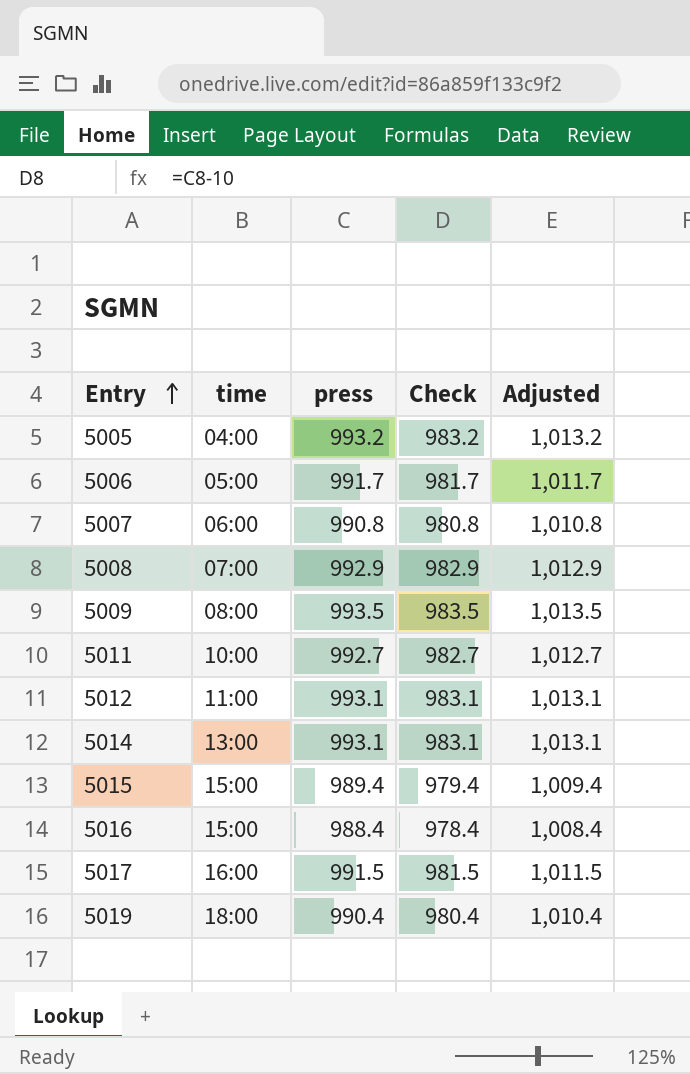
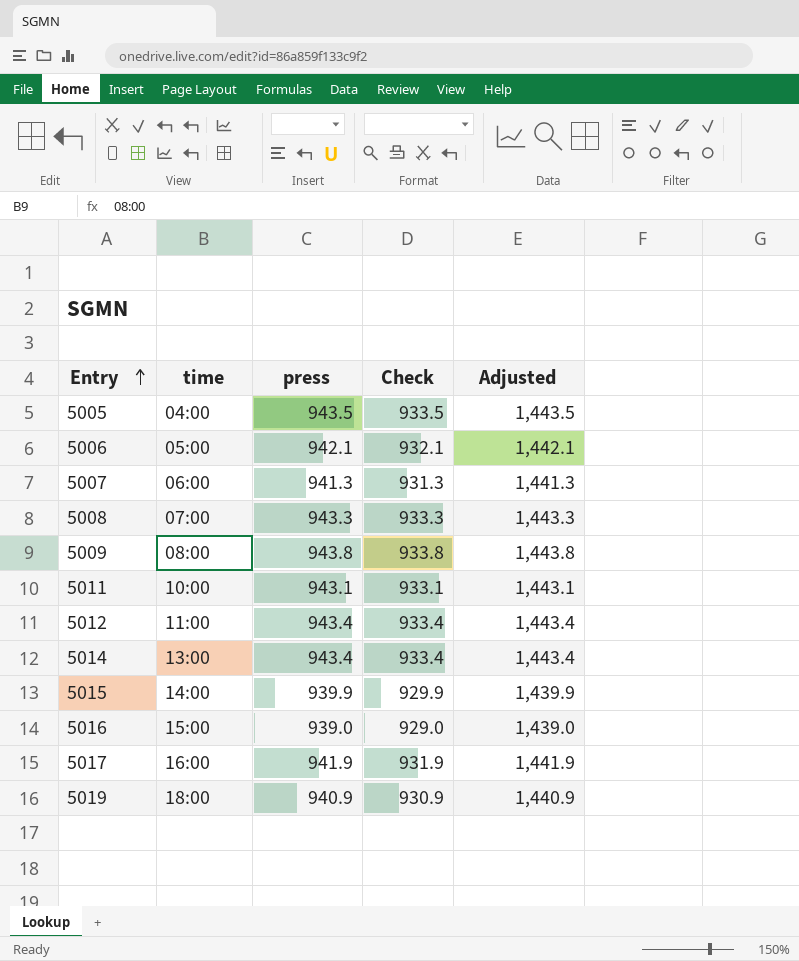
column Adjusted | formula: [press] + 20 -> [press] + 500
5005 | press: 993.2 -> 943.5
5005 | Check: 983.2 -> 933.5
5006 | press: 991.7 -> 942.1
5006 | Check: 981.7 -> 932.1
5007 | press: 990.8 -> 941.3
5007 | Check: 980.8 -> 931.3
5008 | press: 992.9 -> 943.3
5008 | Check: 982.9 -> 933.3
5009 | press: 993.5 -> 943.8
5009 | Check: 983.5 -> 933.8
5011 | press: 992.7 -> 943.1
5011 | Check: 982.7 -> 933.1
5012 | press: 993.1 -> 943.4
5012 | Check: 983.1 -> 933.4
5014 | press: 993.1 -> 943.4
5014 | Check: 983.1 -> 933.4
5015 | time: 15:00 -> 14:00
5015 | press: 989.4 -> 939.9
5015 | Check: 979.4 -> 929.9
5016 | press: 988.4 -> 939.0
5016 | Check: 978.4 -> 929.0
5017 | press: 991.5 -> 941.9
5017 | Check: 981.5 -> 931.9
5019 | press: 990.4 -> 940.9
5019 | Check: 980.4 -> 930.9

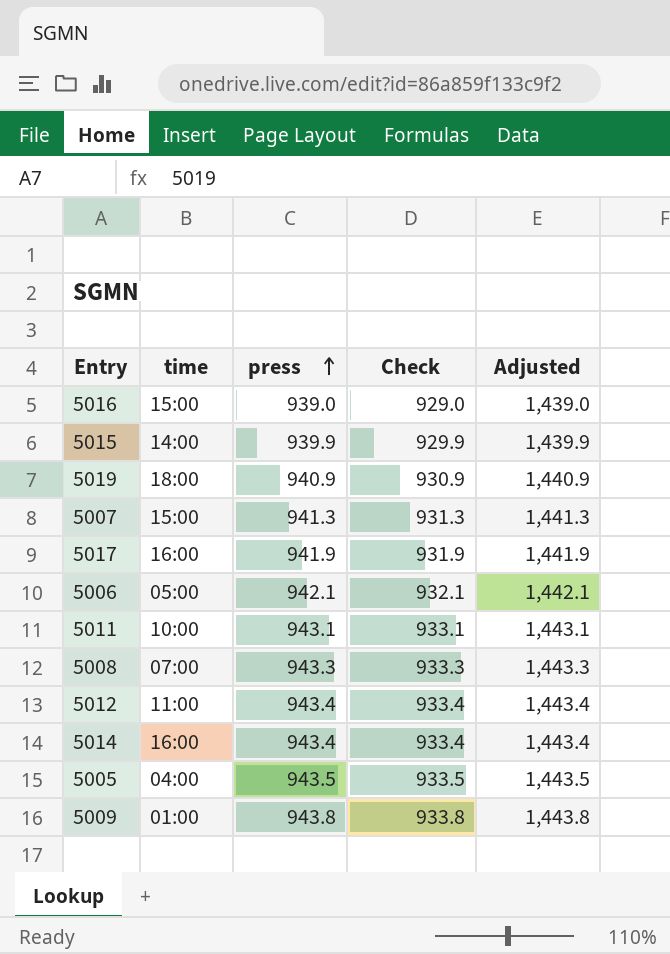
row order: Entry ascending -> press ascending
5007 | time: 06:00 -> 15:00
5014 | time: 13:00 -> 16:00
5009 | time: 08:00 -> 01:00

